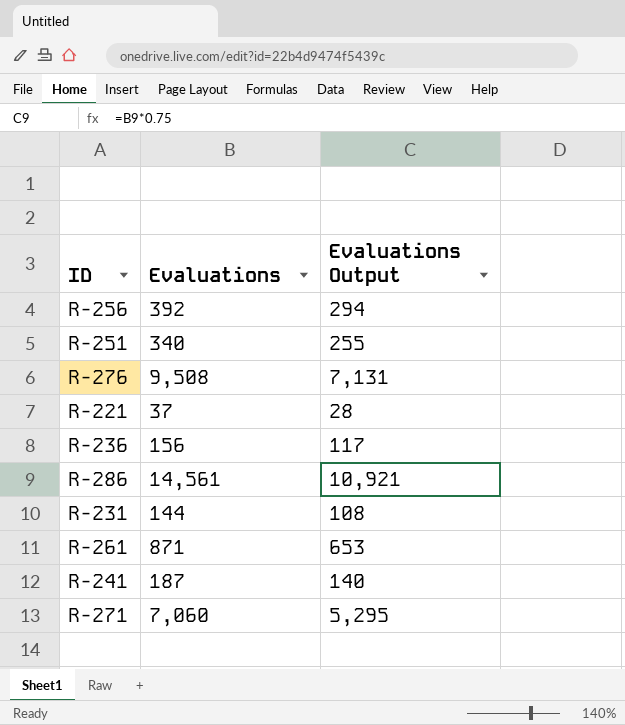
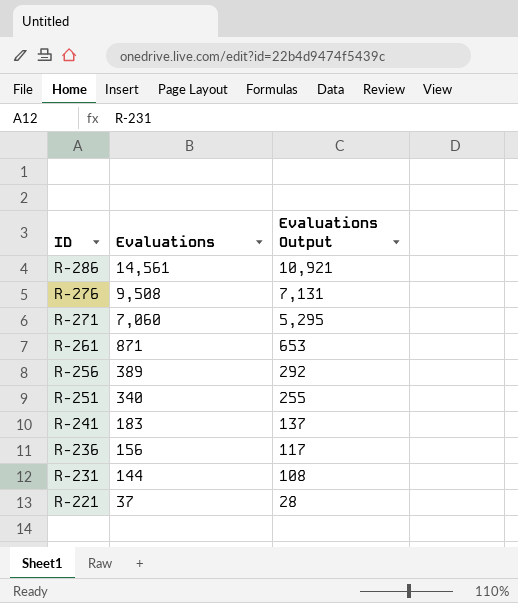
row order: none -> ID descending
R-256 | Evaluations: 392 -> 389
R-256 | Evaluations Output: 294 -> 292
R-241 | Evaluations: 187 -> 183
R-241 | Evaluations Output: 140 -> 137

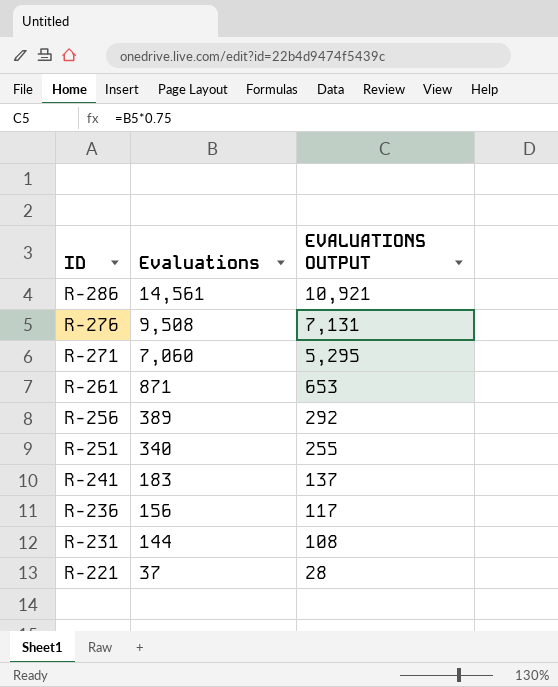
column name: Evaluations Output -> EVALUATIONS OUTPUT

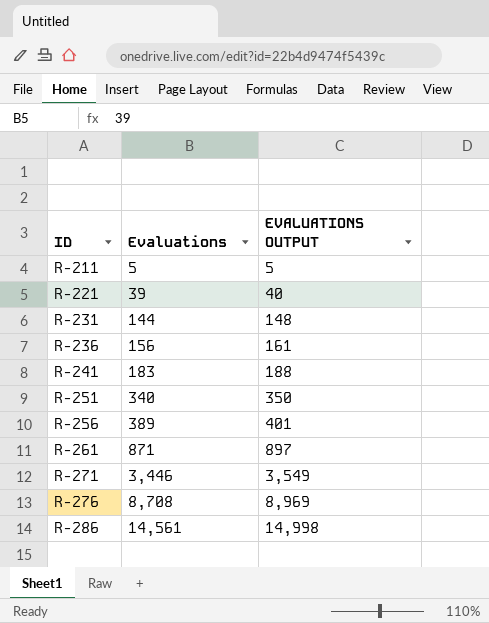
row order: ID descending -> ID ascending
column EVALUATIONS OUTPUT | formula: [Evaluations] * 0.75 -> [Evaluations] * 1.03
row R-211: none -> 5 | 5
R-221 | Evaluations: 37 -> 39
R-271 | Evaluations: 7,060 -> 3,446
R-276 | Evaluations: 9,508 -> 8,708

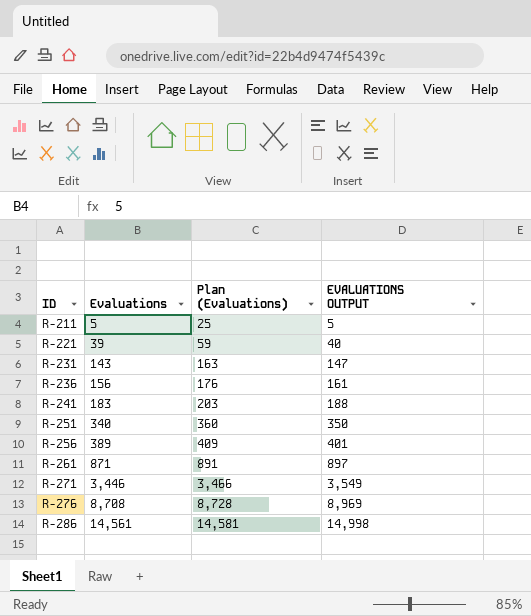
column Plan (Evaluations) | formula: none -> [Evaluations] + 20
R-231 | Evaluations: 144 -> 143
R-231 | EVALUATIONS OUTPUT: 148 -> 147

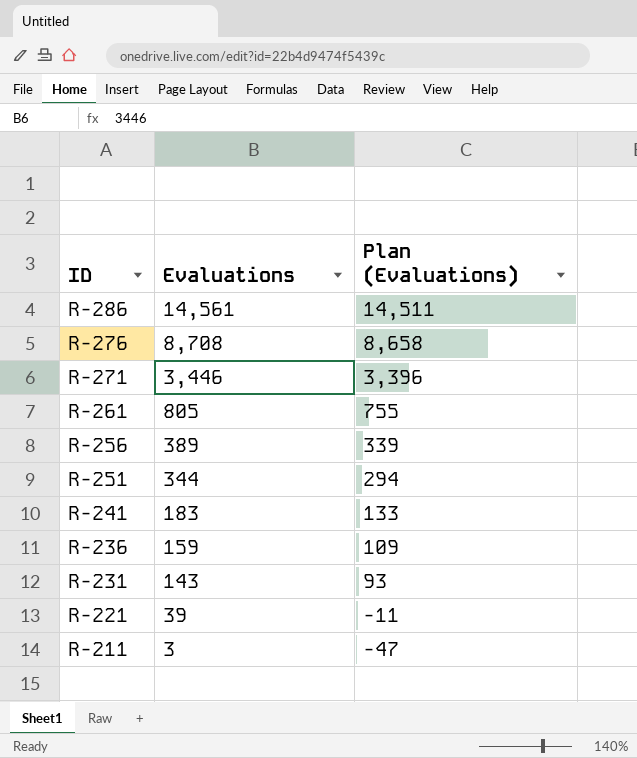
row order: ID ascending -> ID descending
column EVALUATIONS OUTPUT | formula: [Evaluations] * 1.03 -> none
column Plan (Evaluations) | formula: [Evaluations] + 20 -> [Evaluations] - 50
R-261 | Evaluations: 871 -> 805
R-251 | Evaluations: 340 -> 344
R-236 | Evaluations: 156 -> 159
R-211 | Evaluations: 5 -> 3

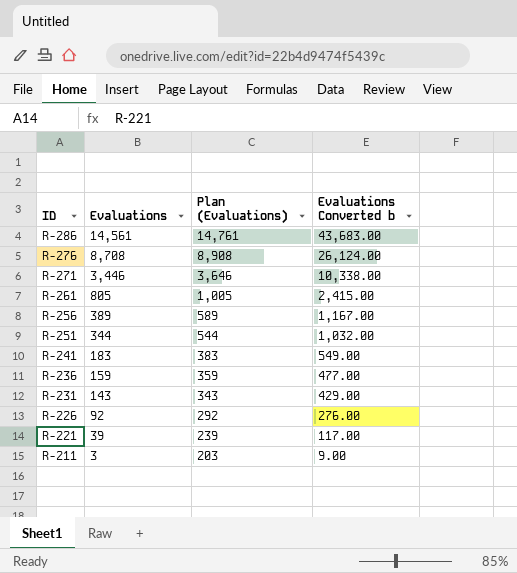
column Plan (Evaluations) | formula: [Evaluations] - 50 -> [Evaluations] + 200
column Evaluations Converted b | formula: none -> [Evaluations] * 3
row R-226: none -> 92 | 292 | 276.00

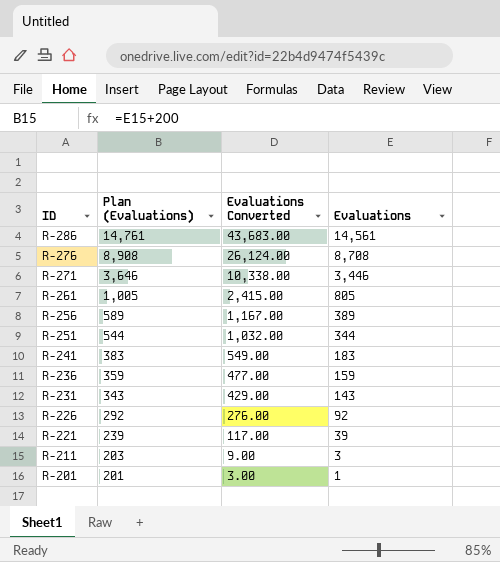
column name: Evaluations Converted b -> Evaluations Converted
column Evaluations | position: 2 -> 4
row R-201: none -> 201 | 3.00 | 1

